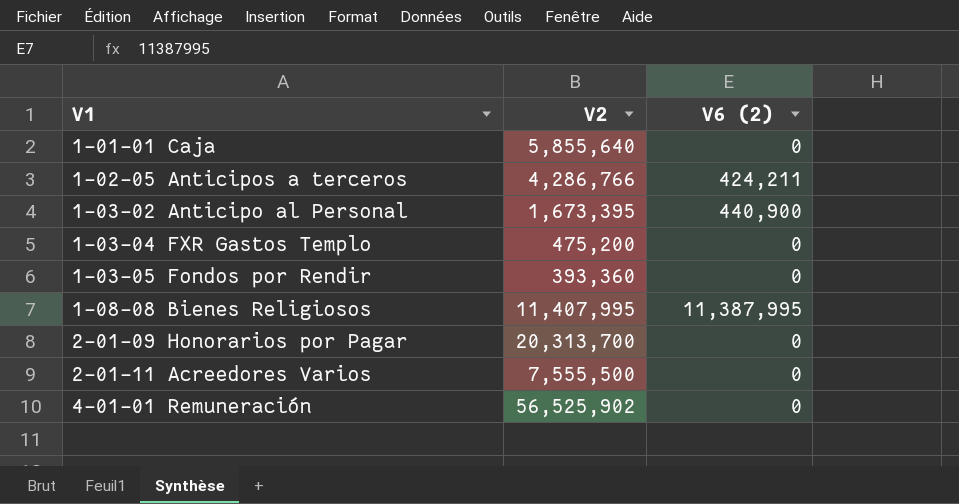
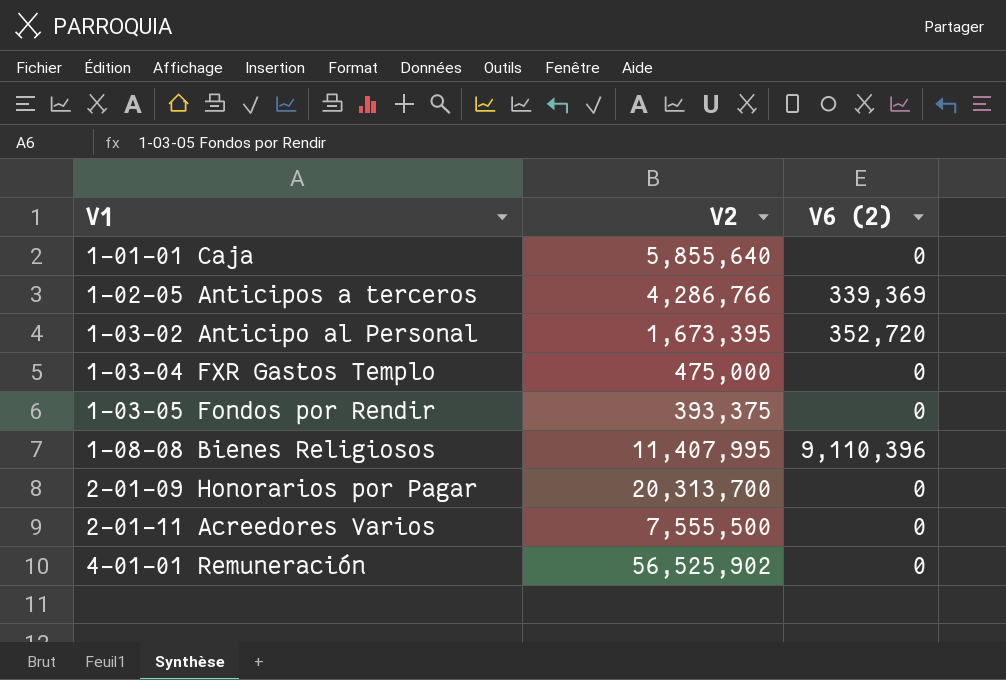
1-02-05 Anticipos a terceros | V6 (2): 424,211 -> 339,369
1-03-02 Anticipo al Personal | V6 (2): 440,900 -> 352,720
1-03-04 FXR Gastos Templo | V2: 475,200 -> 475,000
1-03-05 Fondos por Rendir | V2: 393,360 -> 393,375
1-08-08 Bienes Religiosos | V6 (2): 11,387,995 -> 9,110,396

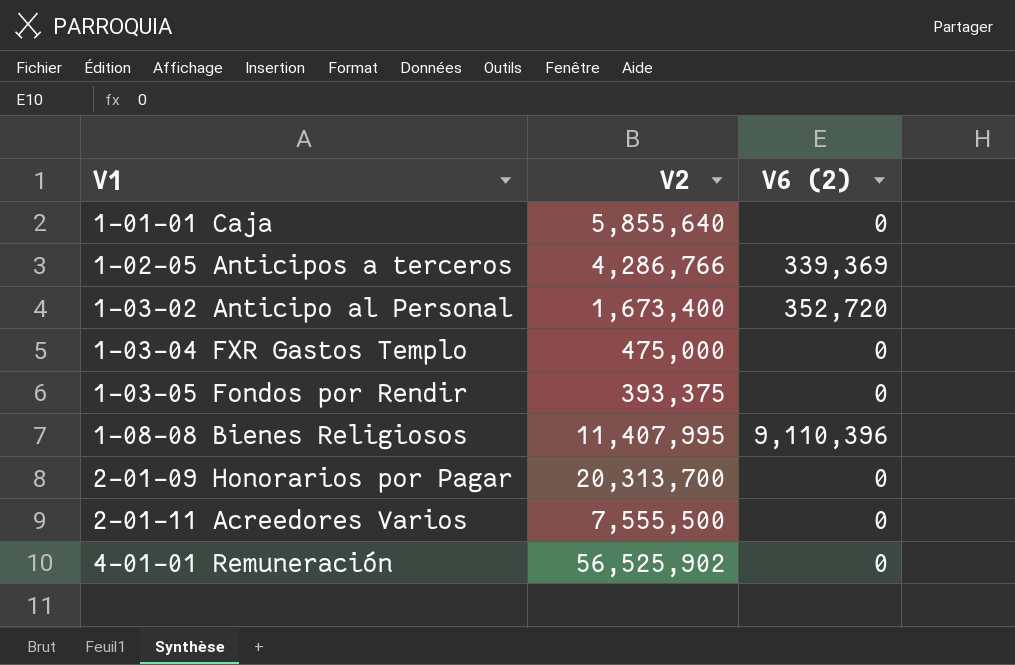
1-03-02 Anticipo al Personal | V2: 1,673,395 -> 1,673,400

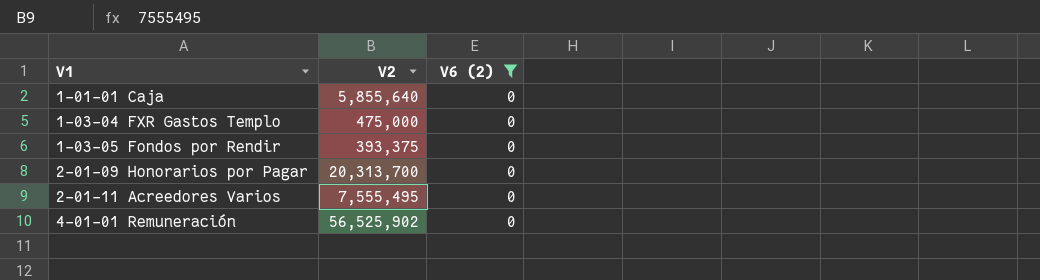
filter: none -> V6 (2) = 0
2-01-11 Acreedores Varios | V2: 7,555,500 -> 7,555,495

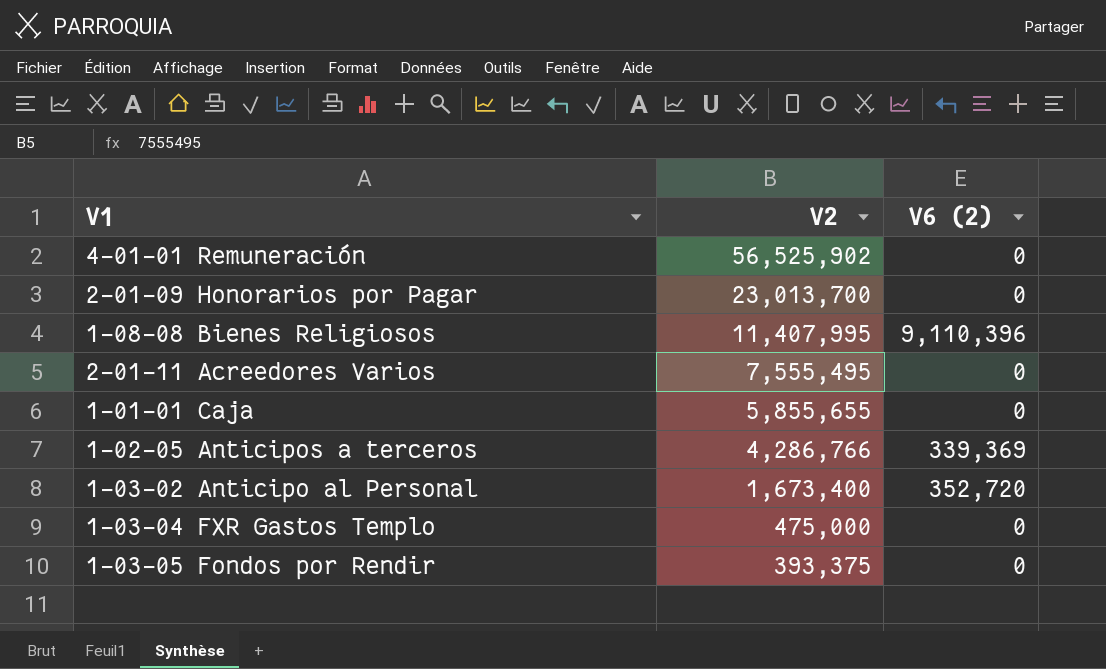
filter: V6 (2) = 0 -> none
row order: V1 ascending -> V2 descending
2-01-09 Honorarios por Pagar | V2: 20,313,700 -> 23,013,700
1-01-01 Caja | V2: 5,855,640 -> 5,855,655

